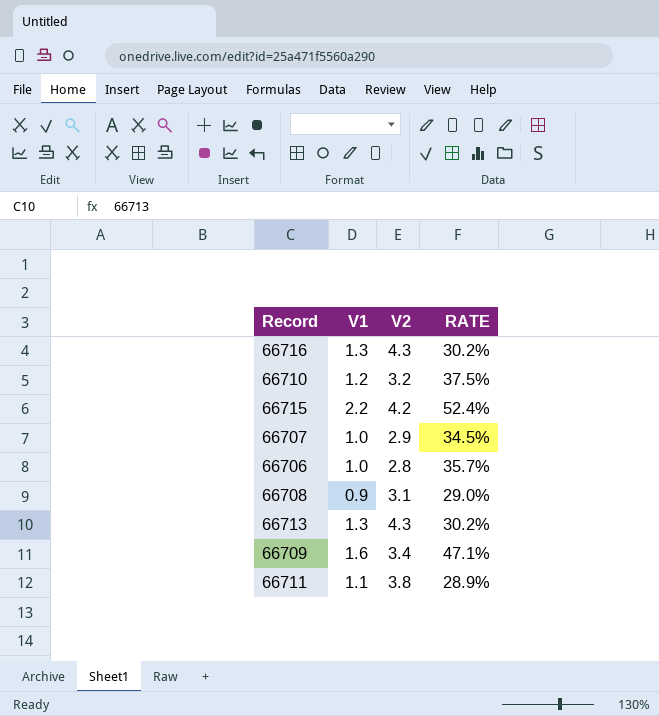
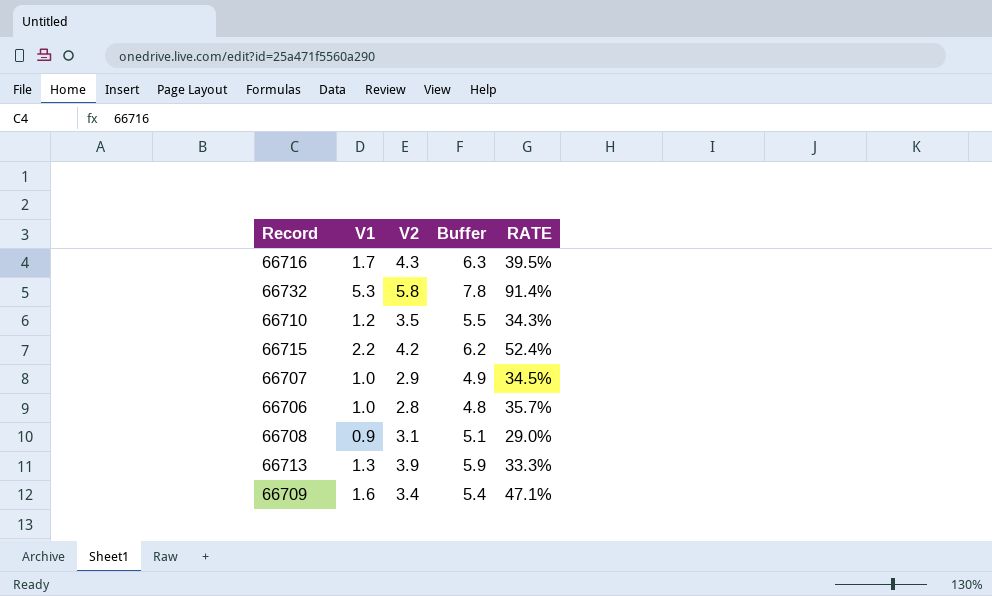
column Buffer | formula: none -> [V2] + 2
row 66711: 1.1 | 3.8 | 28.9% -> none
66716 | V1: 1.3 -> 1.7
66716 | RATE: 30.2% -> 39.5%
row 66732: none -> 5.3 | 5.8 | 7.8 | 91.4%
66710 | V2: 3.2 -> 3.5
66710 | RATE: 37.5% -> 34.3%
66713 | V2: 4.3 -> 3.9
66713 | RATE: 30.2% -> 33.3%

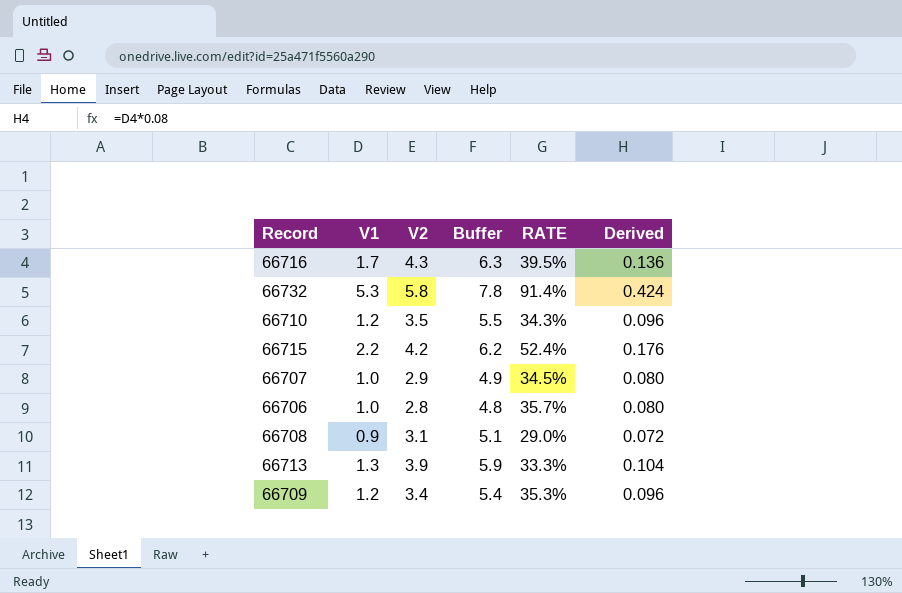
column Derived | formula: none -> [V1] * 0.08
66709 | V1: 1.6 -> 1.2
66709 | RATE: 47.1% -> 35.3%

